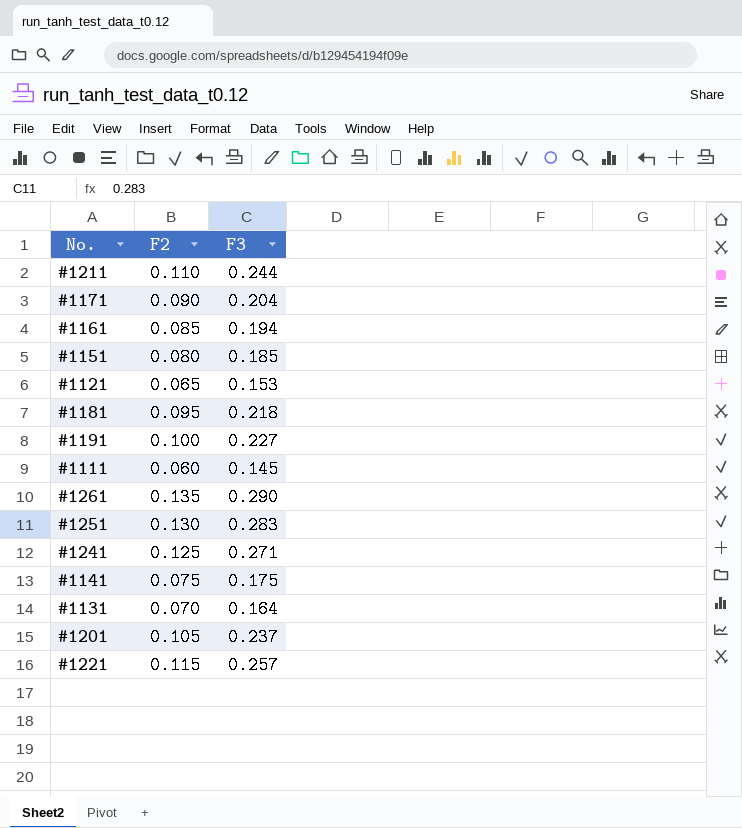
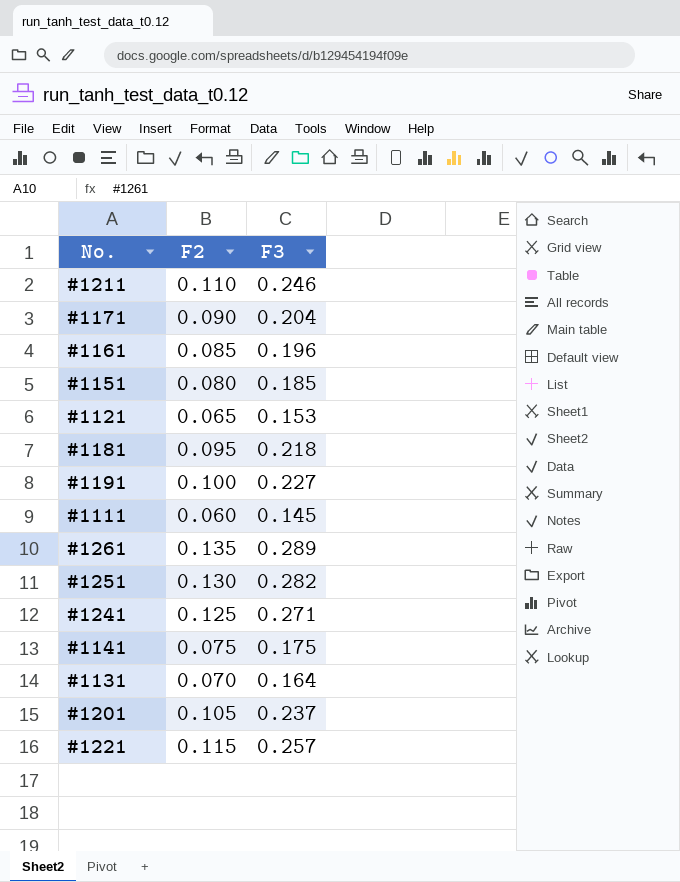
#1211 | F3: 0.244 -> 0.246
#1161 | F3: 0.194 -> 0.196
#1261 | F3: 0.290 -> 0.289
#1251 | F3: 0.283 -> 0.282

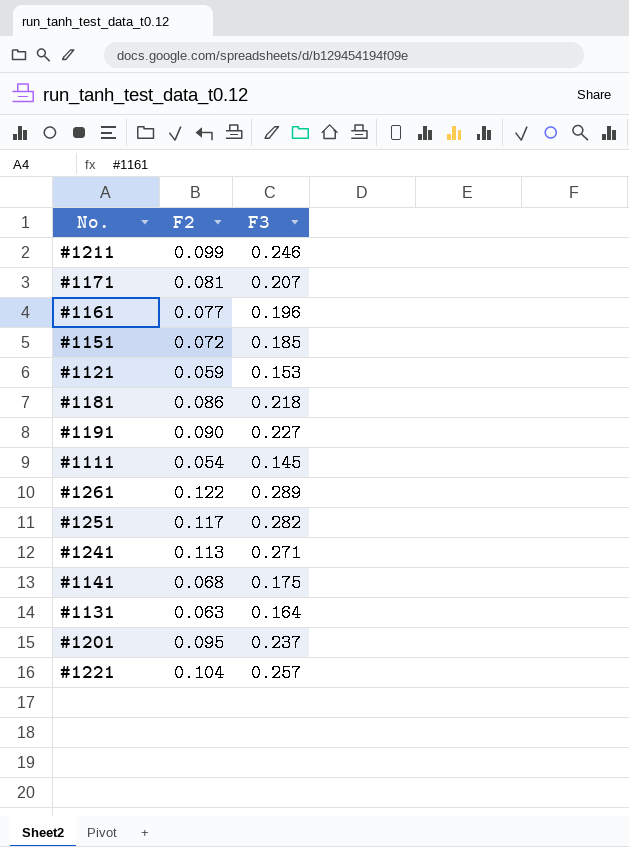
#1211 | F2: 0.110 -> 0.099
#1171 | F2: 0.090 -> 0.081
#1171 | F3: 0.204 -> 0.207
#1161 | F2: 0.085 -> 0.077
#1151 | F2: 0.080 -> 0.072
#1121 | F2: 0.065 -> 0.059
#1181 | F2: 0.095 -> 0.086
#1191 | F2: 0.100 -> 0.090
#1111 | F2: 0.060 -> 0.054
#1261 | F2: 0.135 -> 0.122
#1251 | F2: 0.130 -> 0.117
#1241 | F2: 0.125 -> 0.113
#1141 | F2: 0.075 -> 0.068
#1131 | F2: 0.070 -> 0.063
#1201 | F2: 0.105 -> 0.095
#1221 | F2: 0.115 -> 0.104

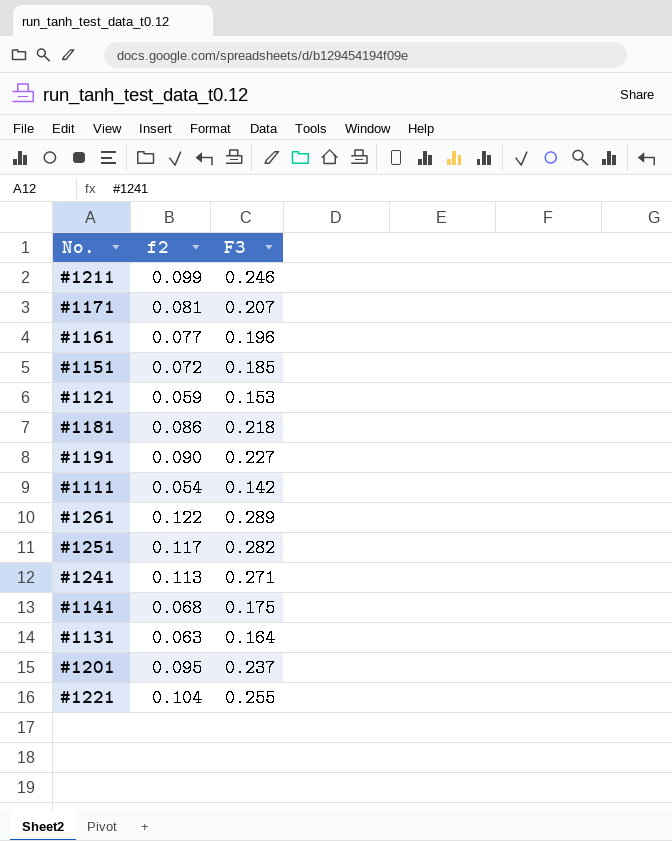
column name: F2 -> f2
#1111 | F3: 0.145 -> 0.142
#1221 | F3: 0.257 -> 0.255

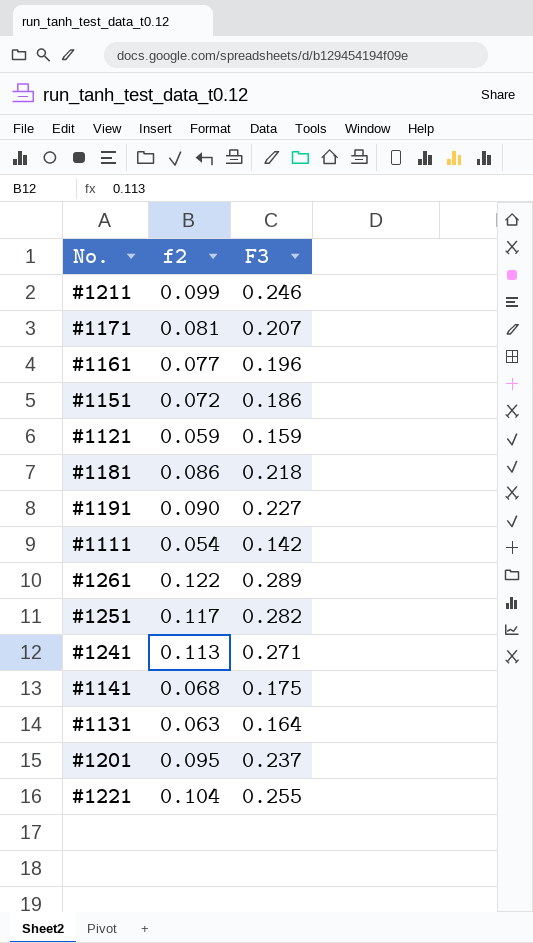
#1151 | F3: 0.185 -> 0.186
#1121 | F3: 0.153 -> 0.159

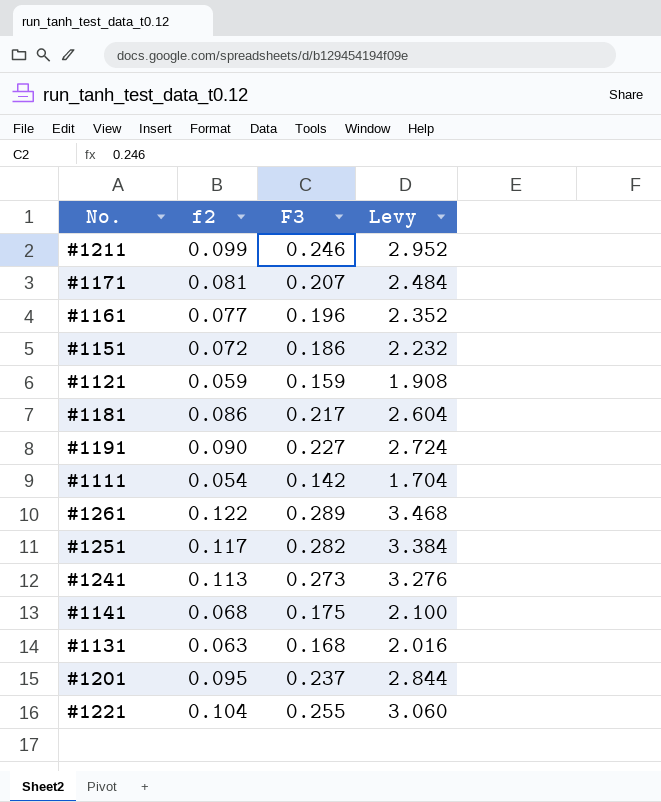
column Levy | formula: none -> [F3] * 12
#1181 | F3: 0.218 -> 0.217
#1241 | F3: 0.271 -> 0.273
#1131 | F3: 0.164 -> 0.168

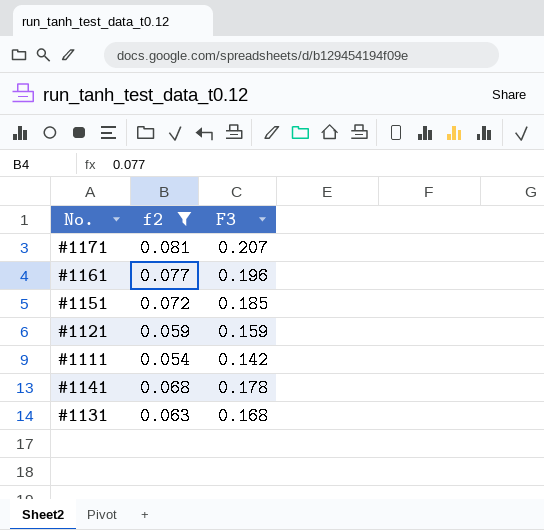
filter: none -> f2 <= 0.081
column Levy | formula: [F3] * 12 -> none
#1151 | F3: 0.186 -> 0.185
#1141 | F3: 0.175 -> 0.178

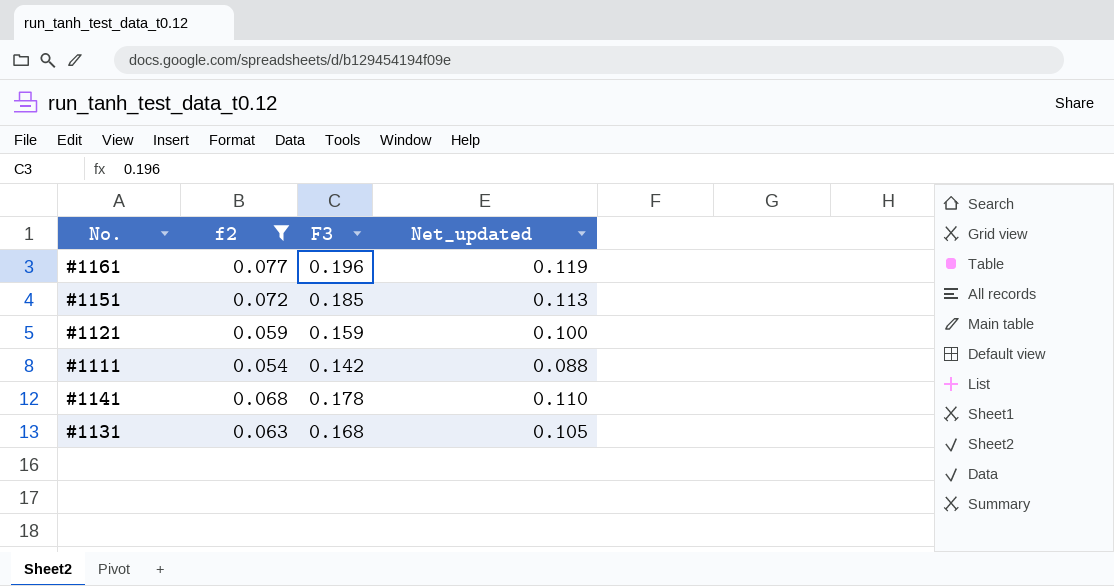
column Net_updated | formula: none -> [F3] - [f2]
row #1171: 0.081 | 0.207 -> none

